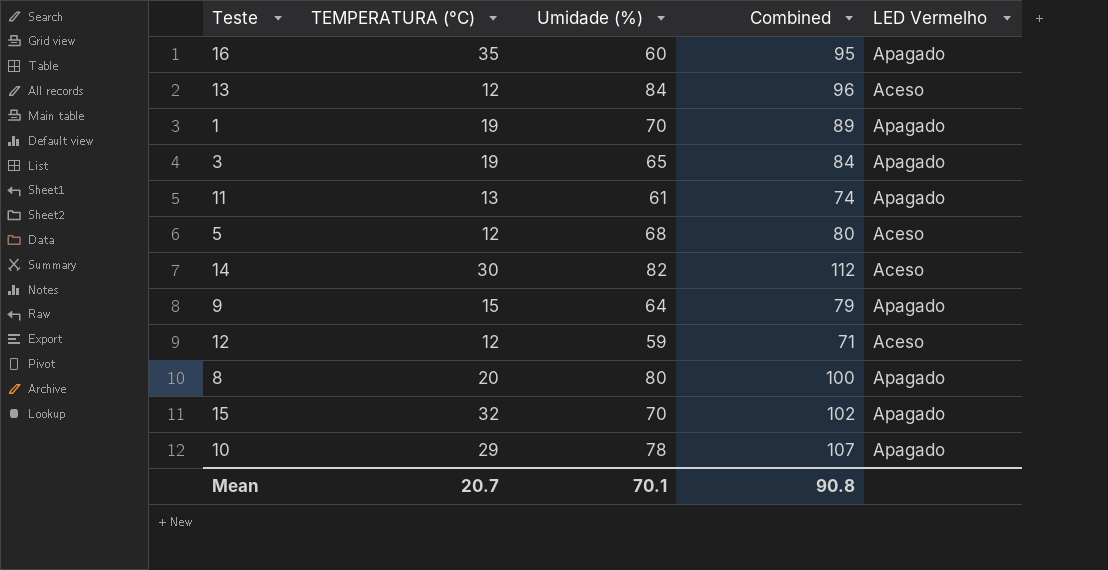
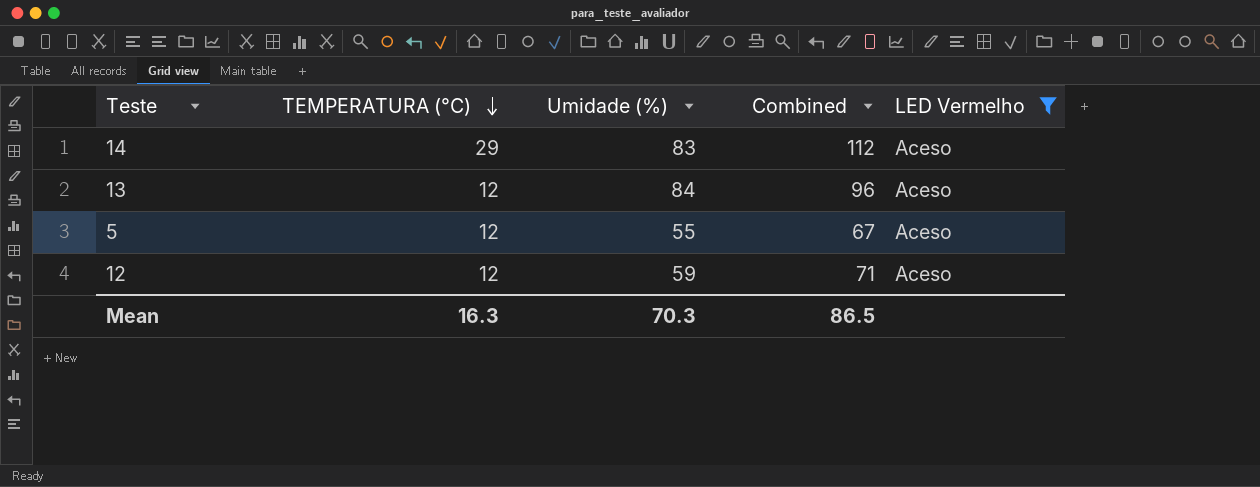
filter: none -> LED Vermelho = Aceso
row order: none -> TEMPERATURA (°C) descending
14 | TEMPERATURA (°C): 30 -> 29
14 | Umidade (%): 82 -> 83
5 | Umidade (%): 68 -> 55
5 | Combined: 80 -> 67
Mean | TEMPERATURA (°C): 20.7 -> 16.3
Mean | Umidade (%): 70.1 -> 70.3
Mean | Combined: 90.8 -> 86.5

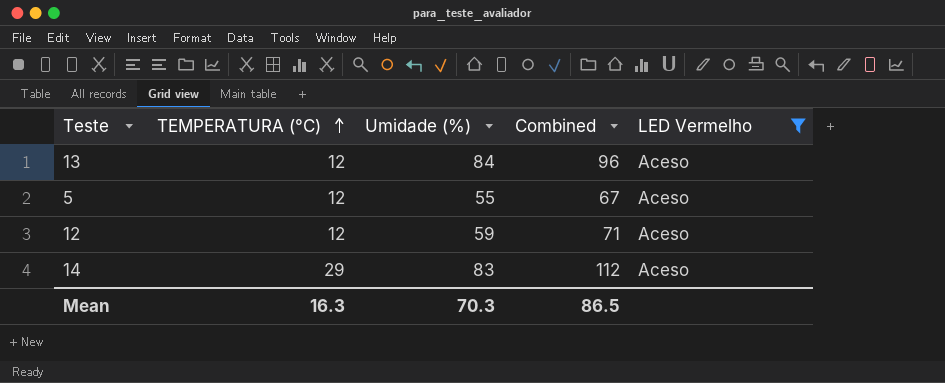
row order: TEMPERATURA (°C) descending -> TEMPERATURA (°C) ascending

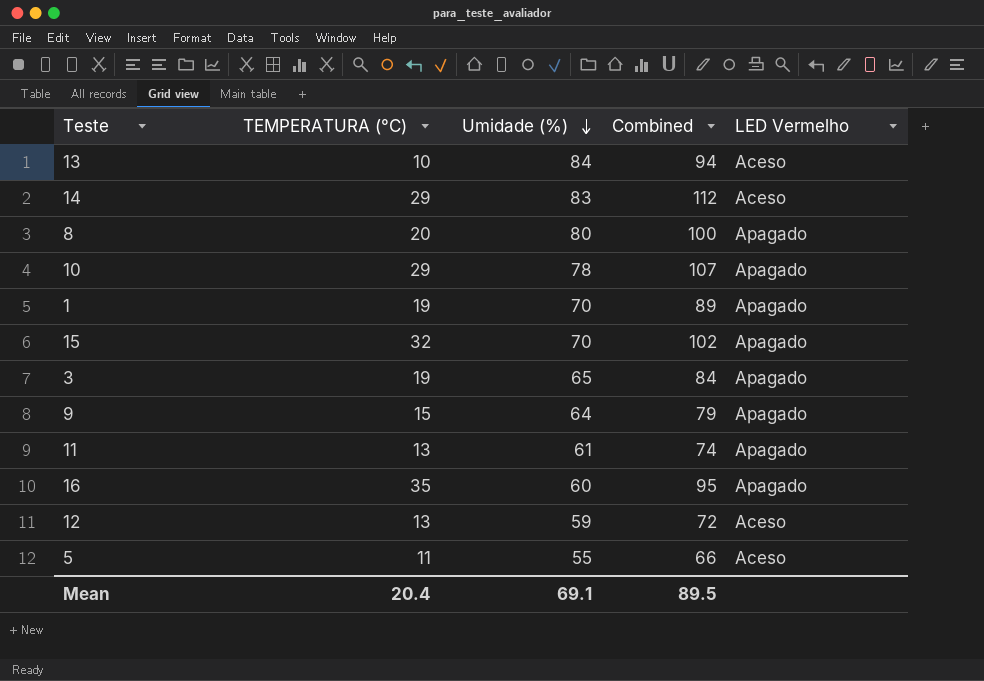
filter: LED Vermelho = Aceso -> none
row order: TEMPERATURA (°C) ascending -> Umidade (%) descending
13 | TEMPERATURA (°C): 12 -> 10
13 | Combined: 96 -> 94
12 | TEMPERATURA (°C): 12 -> 13
12 | Combined: 71 -> 72
5 | TEMPERATURA (°C): 12 -> 11
5 | Combined: 67 -> 66
Mean | TEMPERATURA (°C): 16.3 -> 20.4
Mean | Umidade (%): 70.3 -> 69.1
Mean | Combined: 86.5 -> 89.5

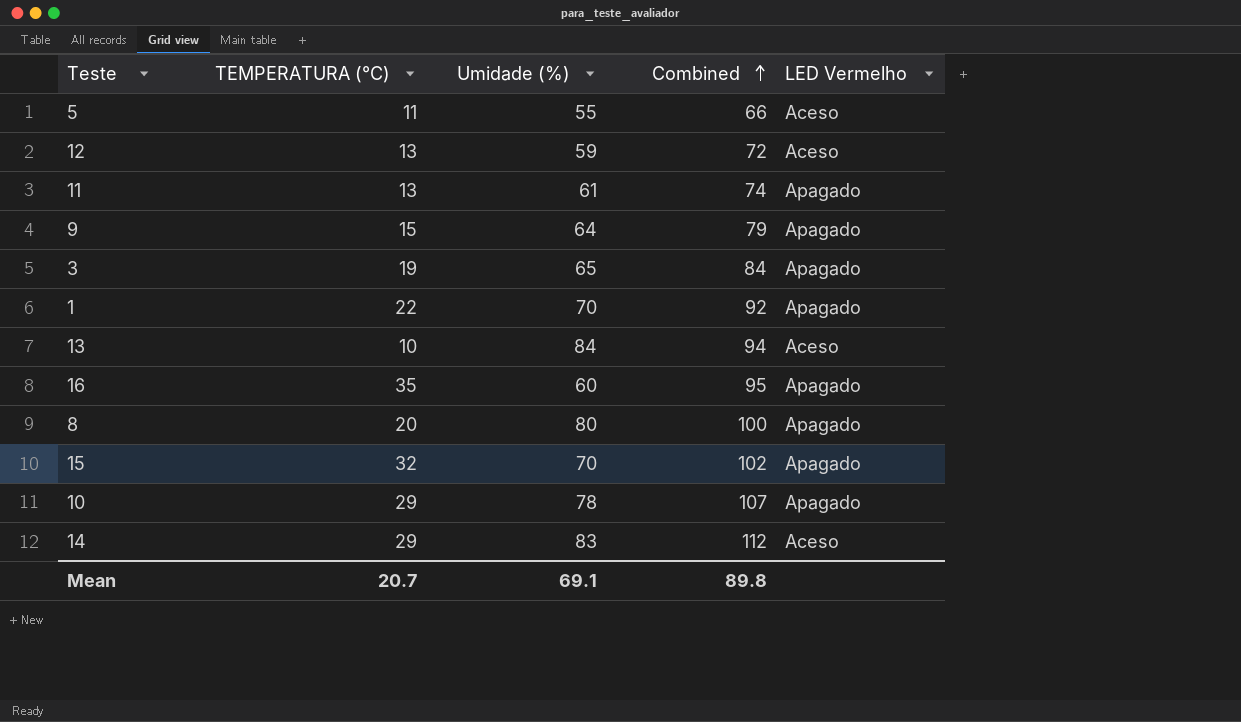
row order: Umidade (%) descending -> Combined ascending
1 | TEMPERATURA (°C): 19 -> 22
1 | Combined: 89 -> 92
Mean | TEMPERATURA (°C): 20.4 -> 20.7
Mean | Combined: 89.5 -> 89.8

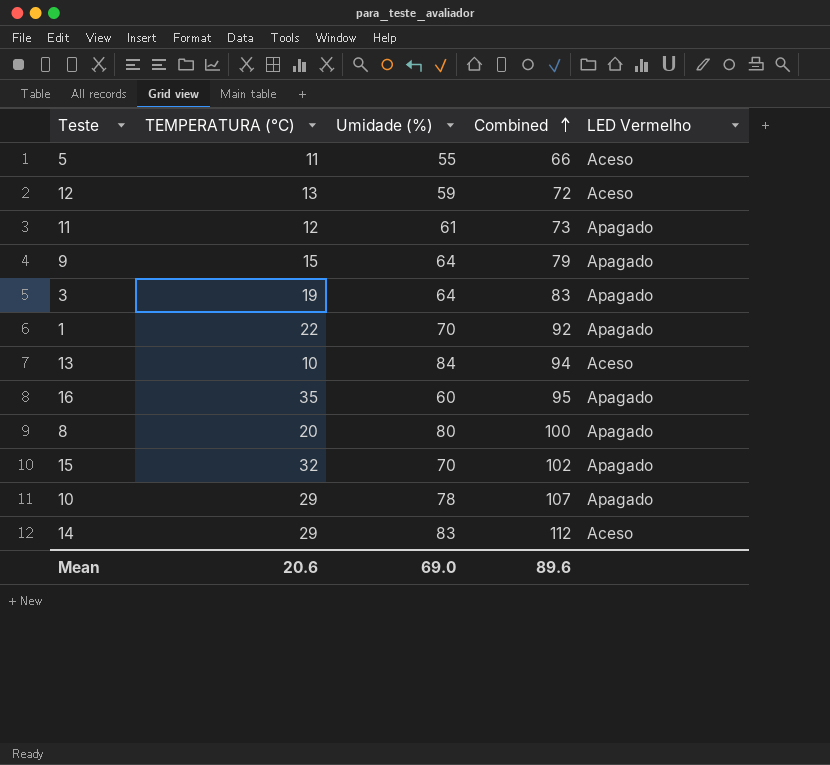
11 | TEMPERATURA (°C): 13 -> 12
11 | Combined: 74 -> 73
3 | Umidade (%): 65 -> 64
3 | Combined: 84 -> 83
Mean | TEMPERATURA (°C): 20.7 -> 20.6
Mean | Umidade (%): 69.1 -> 69.0
Mean | Combined: 89.8 -> 89.6

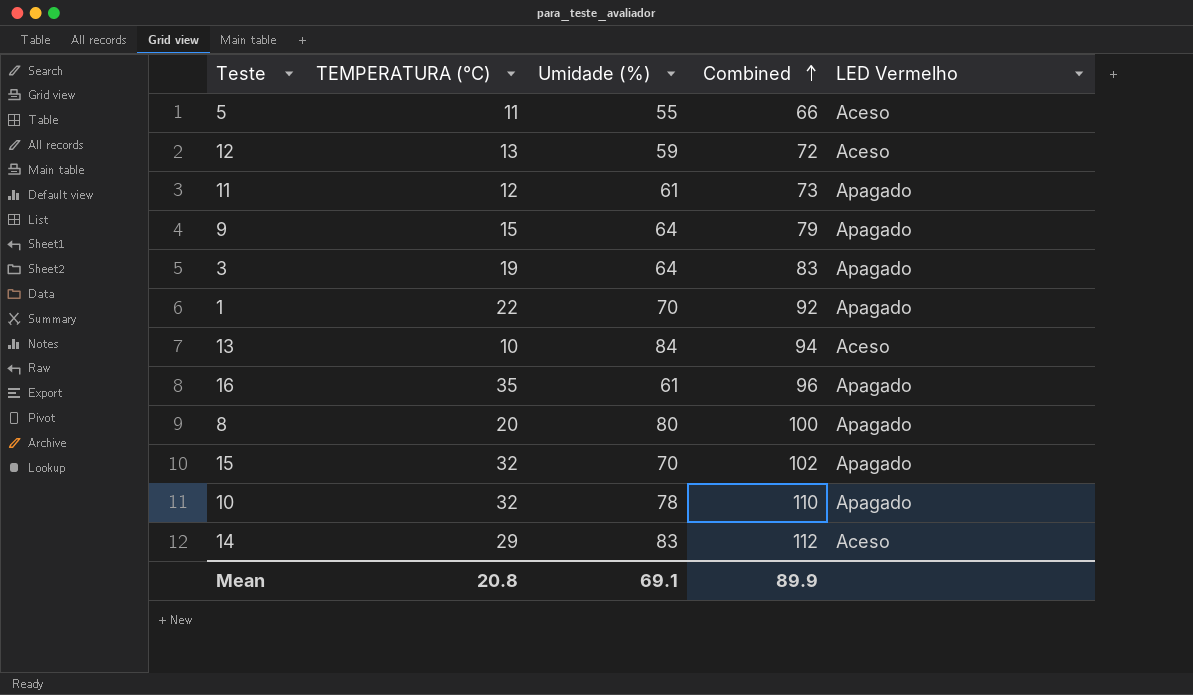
16 | Umidade (%): 60 -> 61
16 | Combined: 95 -> 96
10 | TEMPERATURA (°C): 29 -> 32
10 | Combined: 107 -> 110
Mean | TEMPERATURA (°C): 20.6 -> 20.8
Mean | Umidade (%): 69.0 -> 69.1
Mean | Combined: 89.6 -> 89.9

